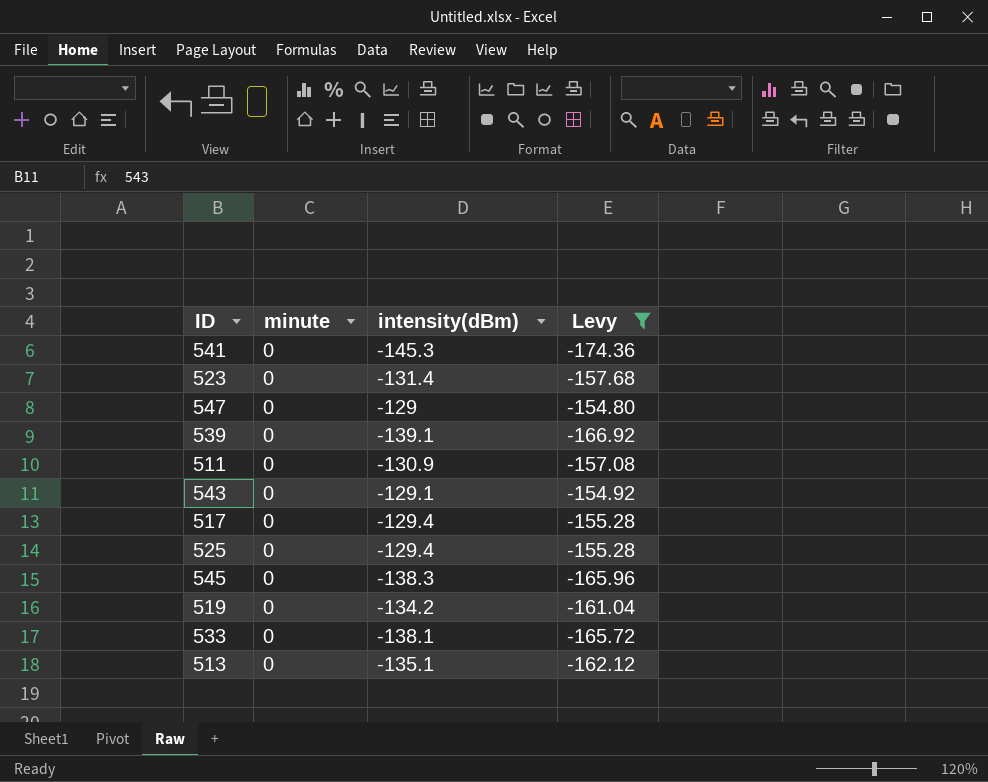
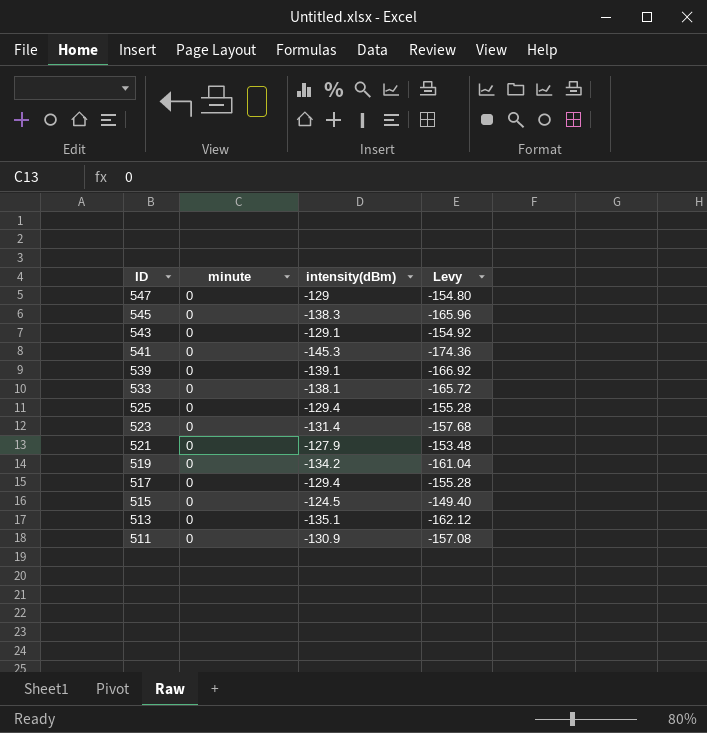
filter: Levy <= -154.80 -> none
row order: none -> ID descending

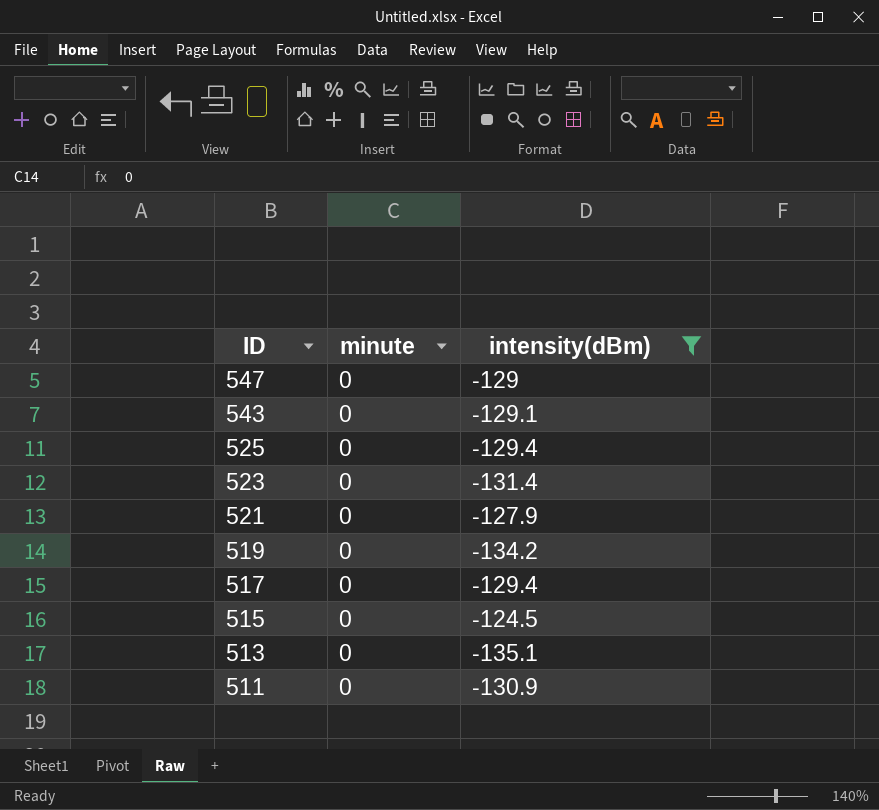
filter: none -> intensity(dBm) >= -135.1
column Levy | formula: [intensity(dBm)] * 1.2 -> none

